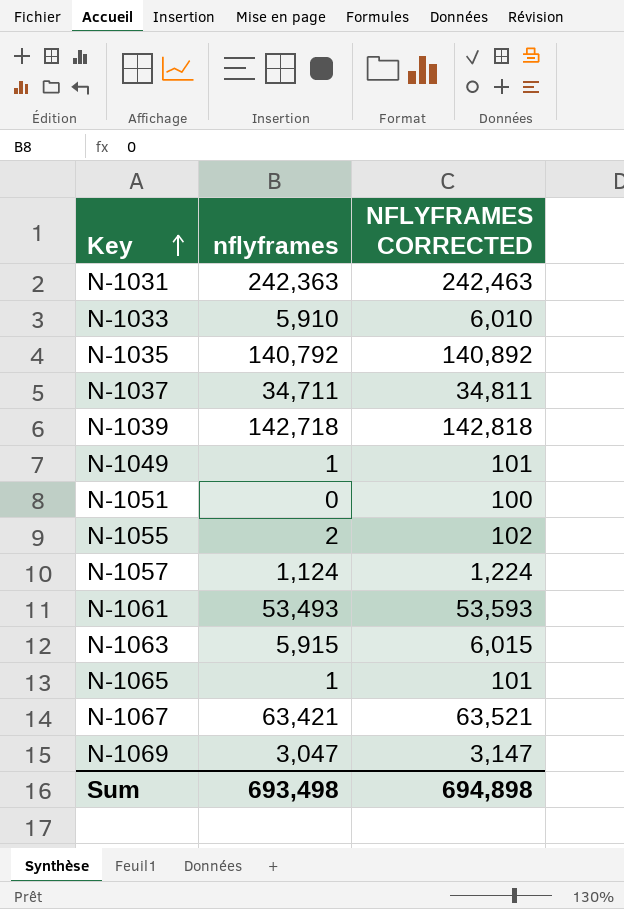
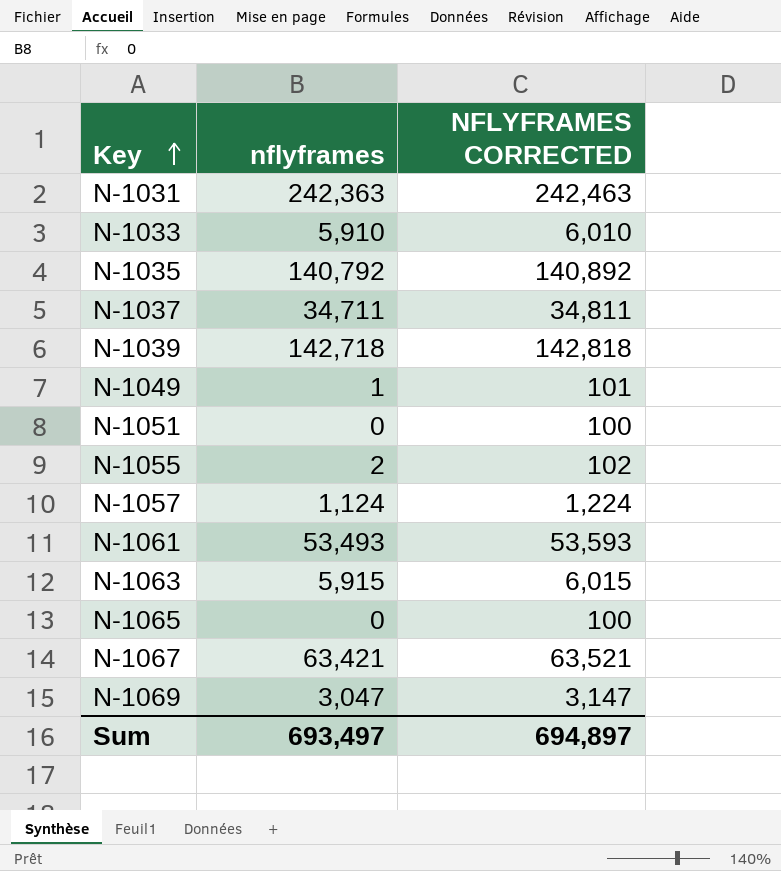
N-1065 | nflyframes: 1 -> 0
N-1065 | NFLYFRAMES CORRECTED: 101 -> 100
Sum | nflyframes: 693,498 -> 693,497
Sum | NFLYFRAMES CORRECTED: 694,898 -> 694,897

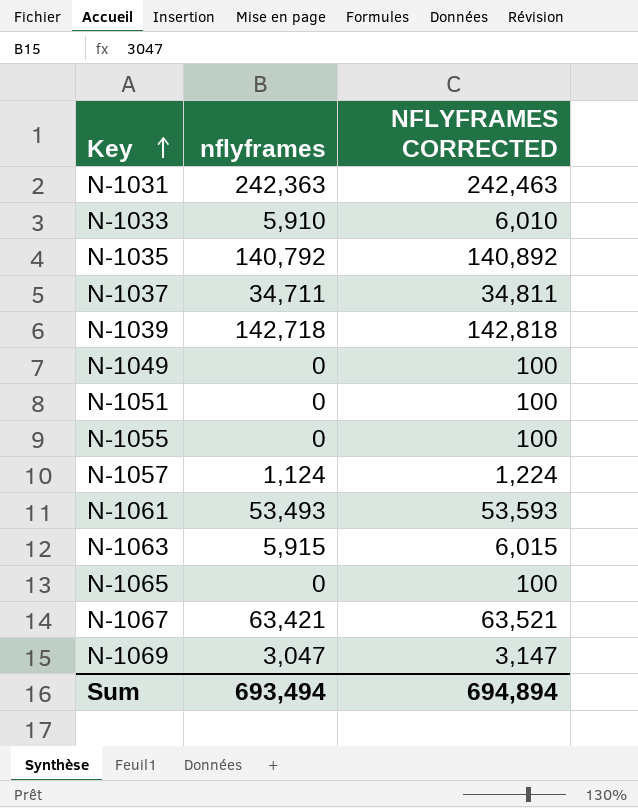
N-1049 | nflyframes: 1 -> 0
N-1049 | NFLYFRAMES CORRECTED: 101 -> 100
N-1055 | nflyframes: 2 -> 0
N-1055 | NFLYFRAMES CORRECTED: 102 -> 100
Sum | nflyframes: 693,497 -> 693,494
Sum | NFLYFRAMES CORRECTED: 694,897 -> 694,894

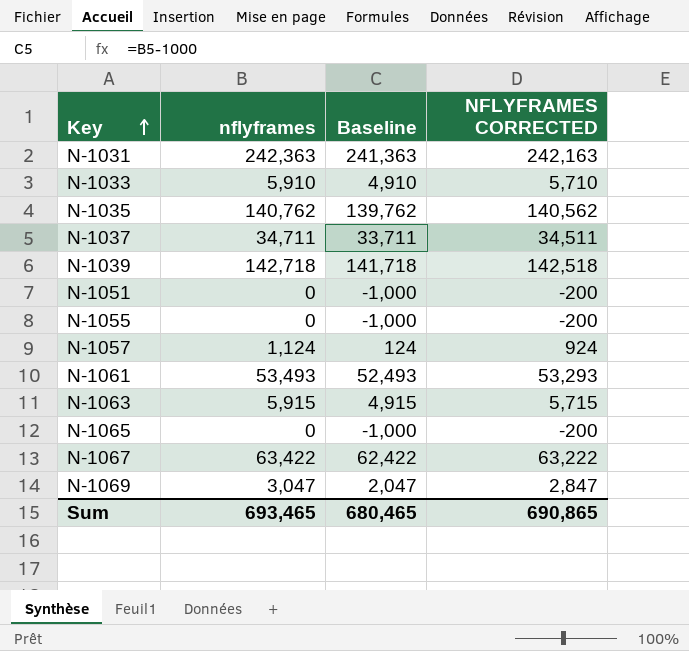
column Baseline | formula: none -> [nflyframes] - 1000
column NFLYFRAMES CORRECTED | formula: [nflyframes] + 100 -> [nflyframes] - 200
row N-1049: 0 | 100 -> none
N-1035 | nflyframes: 140,792 -> 140,762
N-1067 | nflyframes: 63,421 -> 63,422
Sum | nflyframes: 693,494 -> 693,465
Sum | NFLYFRAMES CORRECTED: 694,894 -> 690,865

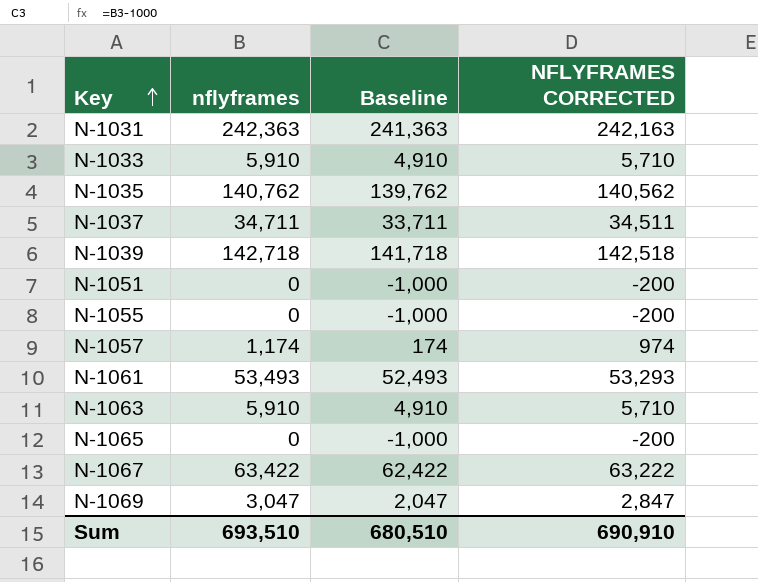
N-1057 | nflyframes: 1,124 -> 1,174
N-1057 | Baseline: 124 -> 174
N-1057 | NFLYFRAMES CORRECTED: 924 -> 974
N-1063 | nflyframes: 5,915 -> 5,910
N-1063 | Baseline: 4,915 -> 4,910
N-1063 | NFLYFRAMES CORRECTED: 5,715 -> 5,710
Sum | nflyframes: 693,465 -> 693,510
Sum | Baseline: 680,465 -> 680,510
Sum | NFLYFRAMES CORRECTED: 690,865 -> 690,910

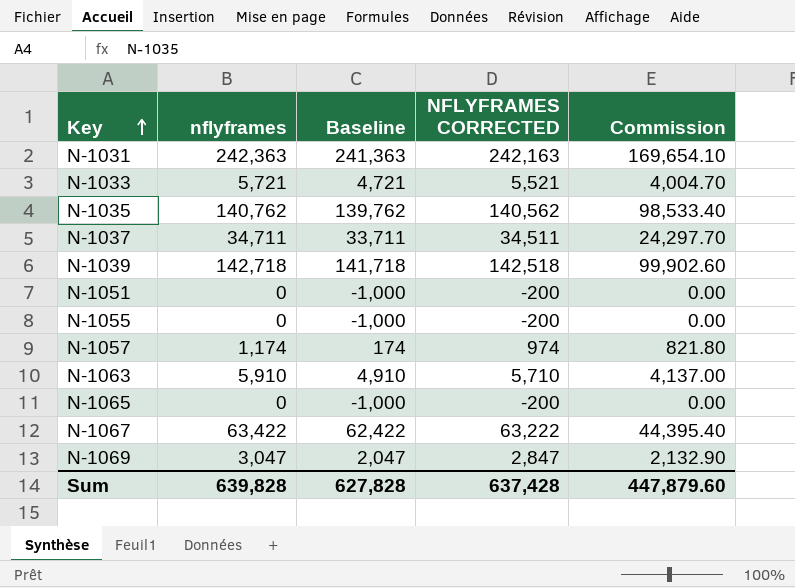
column Commission | formula: none -> [nflyframes] * 0.7
row N-1061: 53,493 | 52,493 | 53,293 -> none
N-1033 | nflyframes: 5,910 -> 5,721
N-1033 | Baseline: 4,910 -> 4,721
N-1033 | NFLYFRAMES CORRECTED: 5,710 -> 5,521
Sum | nflyframes: 693,510 -> 639,828
Sum | Baseline: 680,510 -> 627,828
Sum | NFLYFRAMES CORRECTED: 690,910 -> 637,428

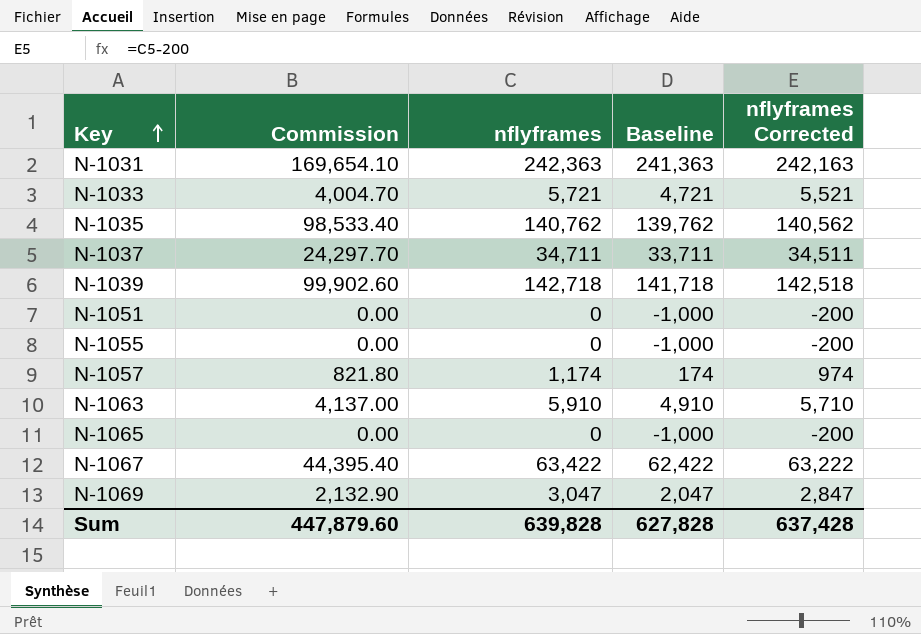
column Commission | position: 5 -> 2
column name: NFLYFRAMES CORRECTED -> nflyframes Corrected

